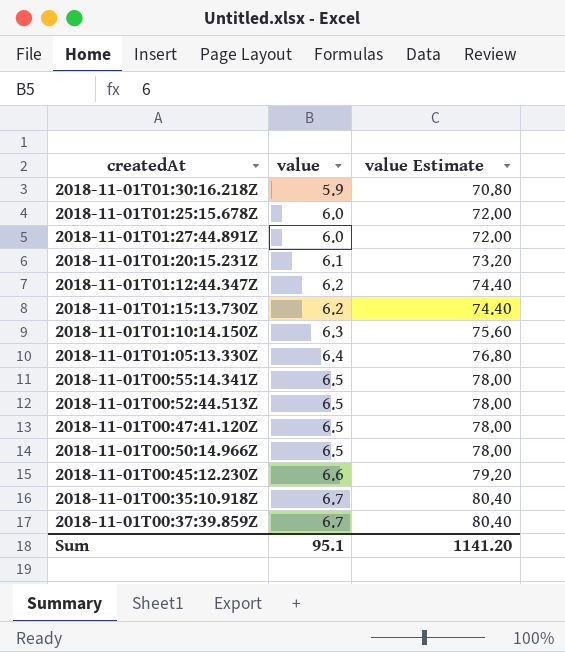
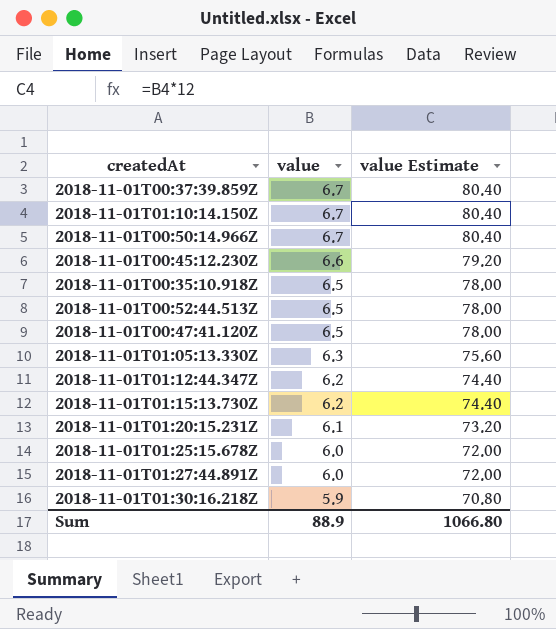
row order: value ascending -> value descending
row 2018-11-01T00:55:14.341Z: 6.5 | 78.00 -> none
2018-11-01T01:10:14.150Z | value: 6.3 -> 6.7
2018-11-01T01:10:14.150Z | value Estimate: 75.60 -> 80.40
2018-11-01T00:50:14.966Z | value: 6.5 -> 6.7
2018-11-01T00:50:14.966Z | value Estimate: 78.00 -> 80.40
2018-11-01T00:35:10.918Z | value: 6.7 -> 6.5
2018-11-01T00:35:10.918Z | value Estimate: 80.40 -> 78.00
2018-11-01T01:05:13.330Z | value: 6.4 -> 6.3
2018-11-01T01:05:13.330Z | value Estimate: 76.80 -> 75.60
Sum | value: 95.1 -> 88.9
Sum | value Estimate: 1141.20 -> 1066.80

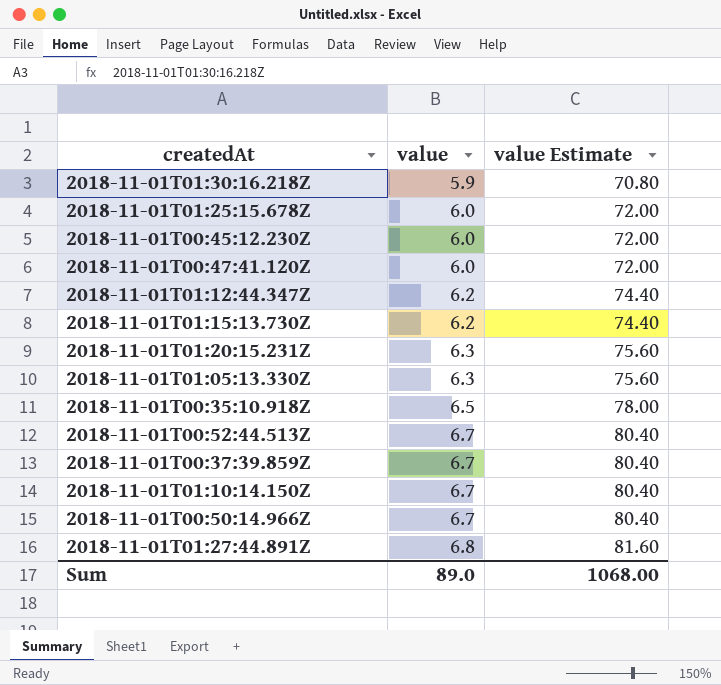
row order: value descending -> value ascending
2018-11-01T00:45:12.230Z | value: 6.6 -> 6.0
2018-11-01T00:45:12.230Z | value Estimate: 79.20 -> 72.00
2018-11-01T00:47:41.120Z | value: 6.5 -> 6.0
2018-11-01T00:47:41.120Z | value Estimate: 78.00 -> 72.00
2018-11-01T01:20:15.231Z | value: 6.1 -> 6.3
2018-11-01T01:20:15.231Z | value Estimate: 73.20 -> 75.60
2018-11-01T00:52:44.513Z | value: 6.5 -> 6.7
2018-11-01T00:52:44.513Z | value Estimate: 78.00 -> 80.40
2018-11-01T01:27:44.891Z | value: 6.0 -> 6.8
2018-11-01T01:27:44.891Z | value Estimate: 72.00 -> 81.60
Sum | value: 88.9 -> 89.0
Sum | value Estimate: 1066.80 -> 1068.00

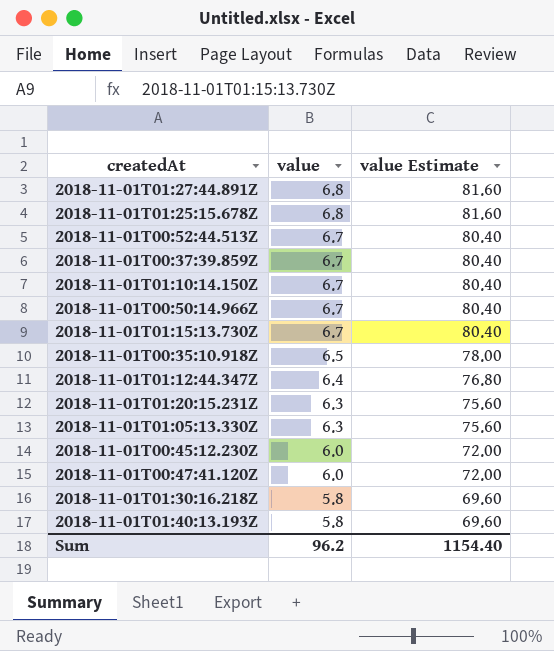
row order: value ascending -> value descending
2018-11-01T01:25:15.678Z | value: 6.0 -> 6.8
2018-11-01T01:25:15.678Z | value Estimate: 72.00 -> 81.60
2018-11-01T01:15:13.730Z | value: 6.2 -> 6.7
2018-11-01T01:15:13.730Z | value Estimate: 74.40 -> 80.40
2018-11-01T01:12:44.347Z | value: 6.2 -> 6.4
2018-11-01T01:12:44.347Z | value Estimate: 74.40 -> 76.80
2018-11-01T01:30:16.218Z | value: 5.9 -> 5.8
2018-11-01T01:30:16.218Z | value Estimate: 70.80 -> 69.60
row 2018-11-01T01:40:13.193Z: none -> 5.8 | 69.60
Sum | value: 89.0 -> 96.2
Sum | value Estimate: 1068.00 -> 1154.40

